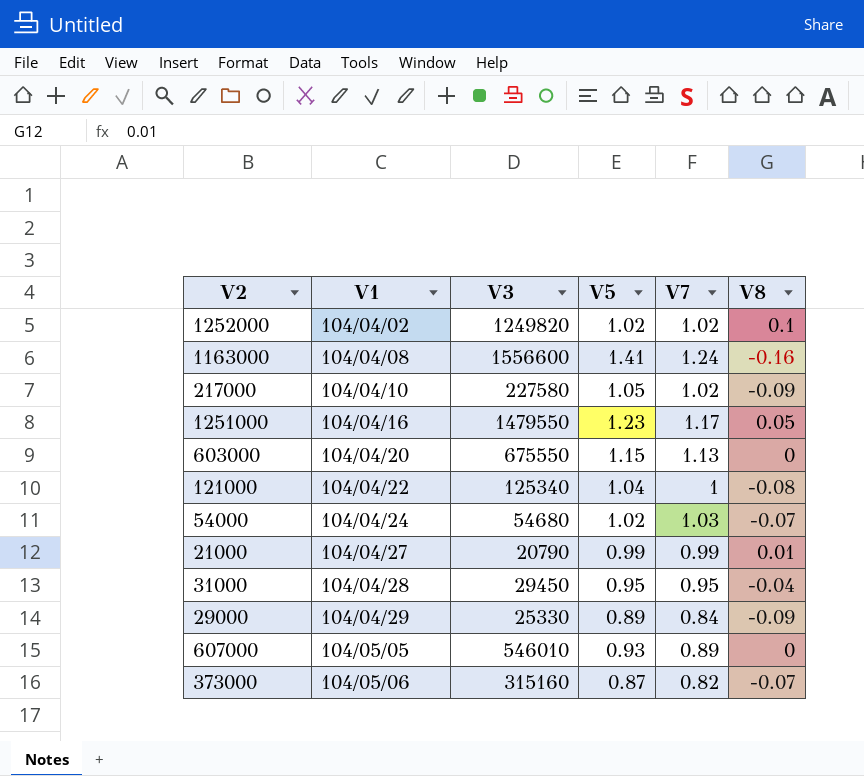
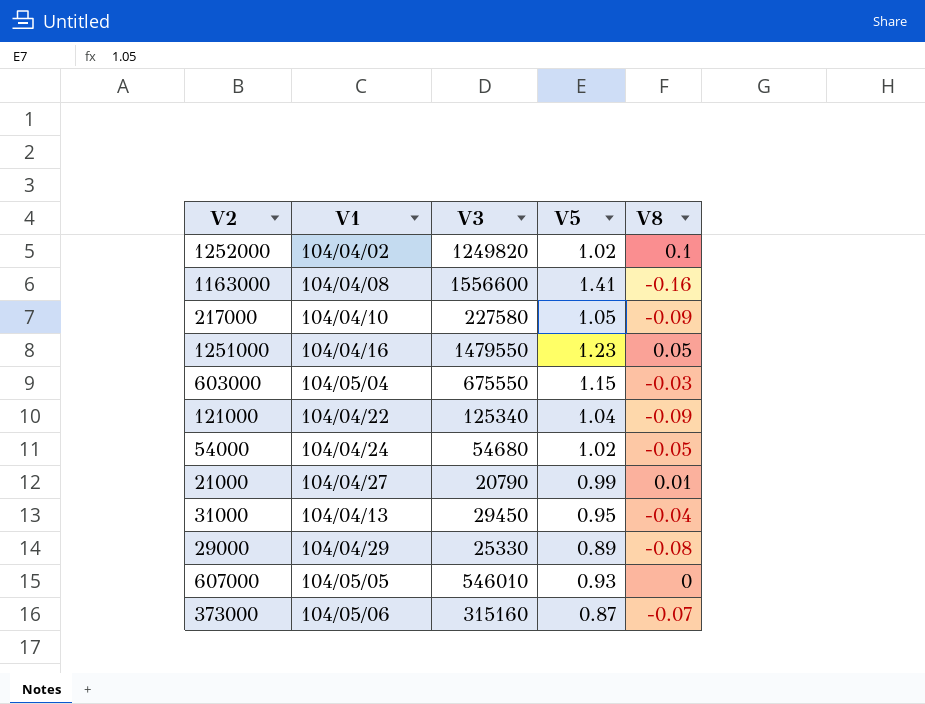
column V7 | position: 5 -> none
603000 | V1: 104/04/20 -> 104/05/04
603000 | V8: 0 -> -0.03
121000 | V8: -0.08 -> -0.09
54000 | V8: -0.07 -> -0.05
31000 | V1: 104/04/28 -> 104/04/13
29000 | V8: -0.09 -> -0.08

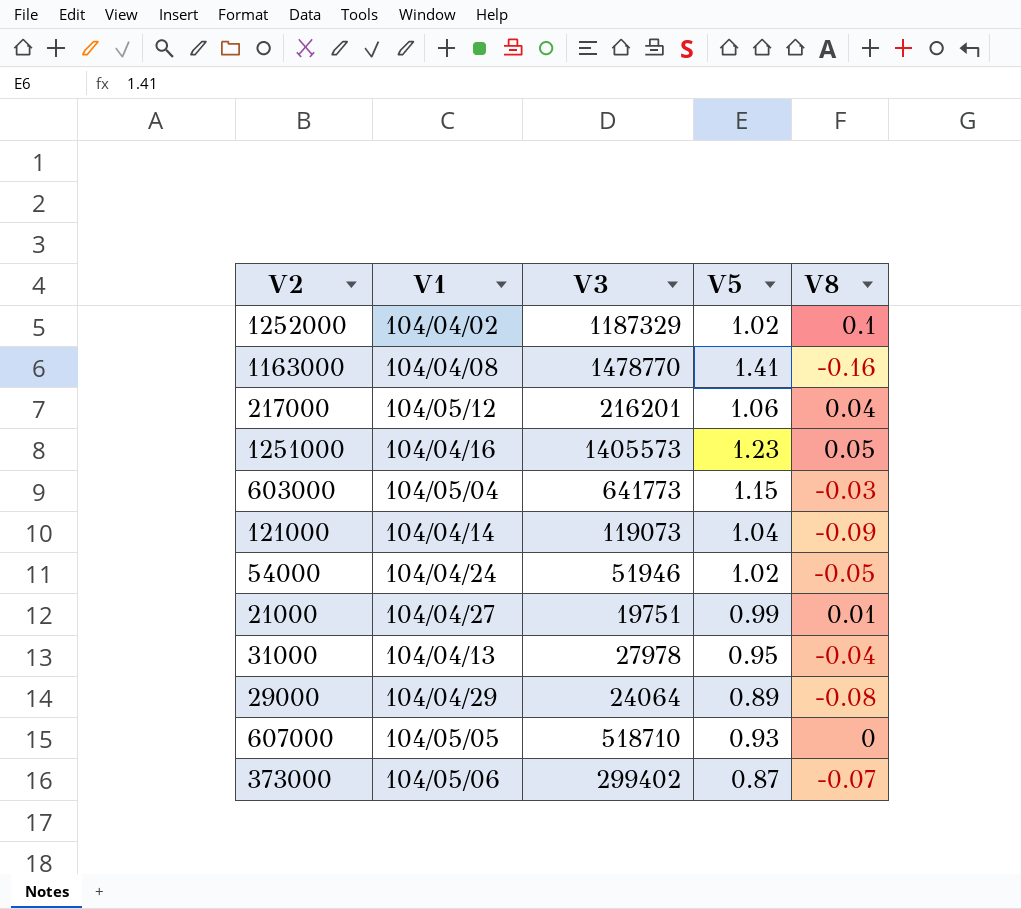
1252000 | V3: 1249820 -> 1187329
1163000 | V3: 1556600 -> 1478770
217000 | V1: 104/04/10 -> 104/05/12
217000 | V3: 227580 -> 216201
217000 | V5: 1.05 -> 1.06
217000 | V8: -0.09 -> 0.04
1251000 | V3: 1479550 -> 1405573
603000 | V3: 675550 -> 641773
121000 | V1: 104/04/22 -> 104/04/14
121000 | V3: 125340 -> 119073
54000 | V3: 54680 -> 51946
21000 | V3: 20790 -> 19751
31000 | V3: 29450 -> 27978
29000 | V3: 25330 -> 24064
607000 | V3: 546010 -> 518710
373000 | V3: 315160 -> 299402

